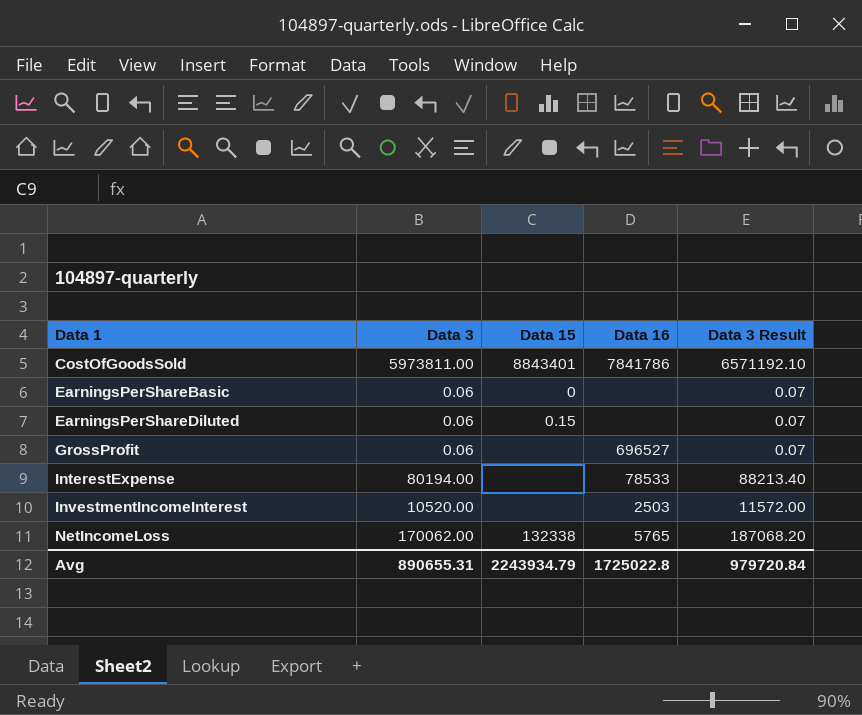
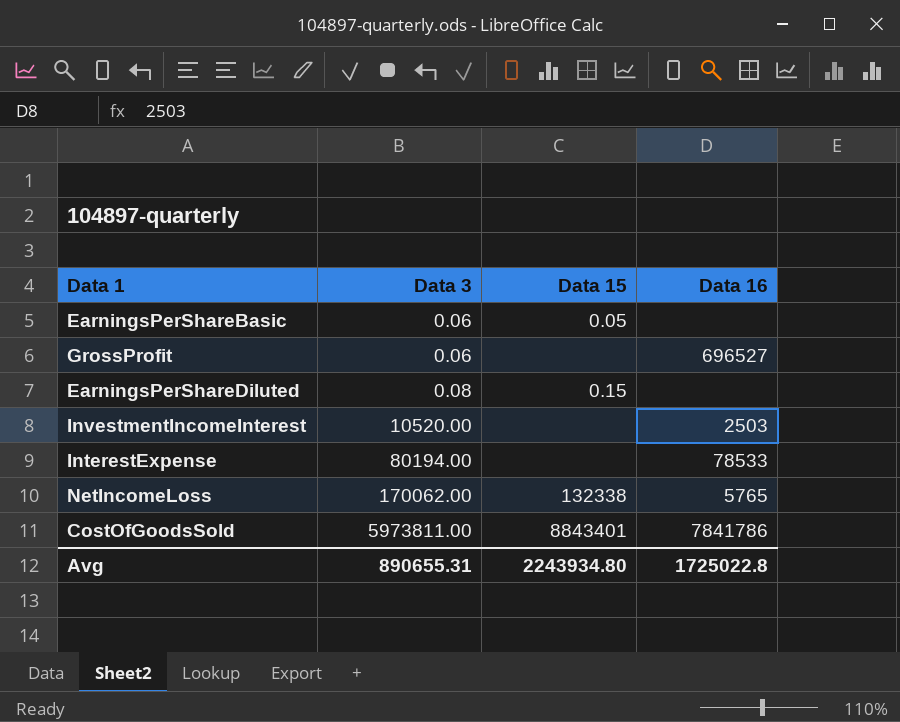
row order: Data 1 ascending -> Data 3 ascending
column Data 3 Result | formula: [Data 3] * 1.1 -> none
EarningsPerShareBasic | Data 15: 0 -> 0.05
EarningsPerShareDiluted | Data 3: 0.06 -> 0.08
Avg | Data 15: 2243934.79 -> 2243934.80

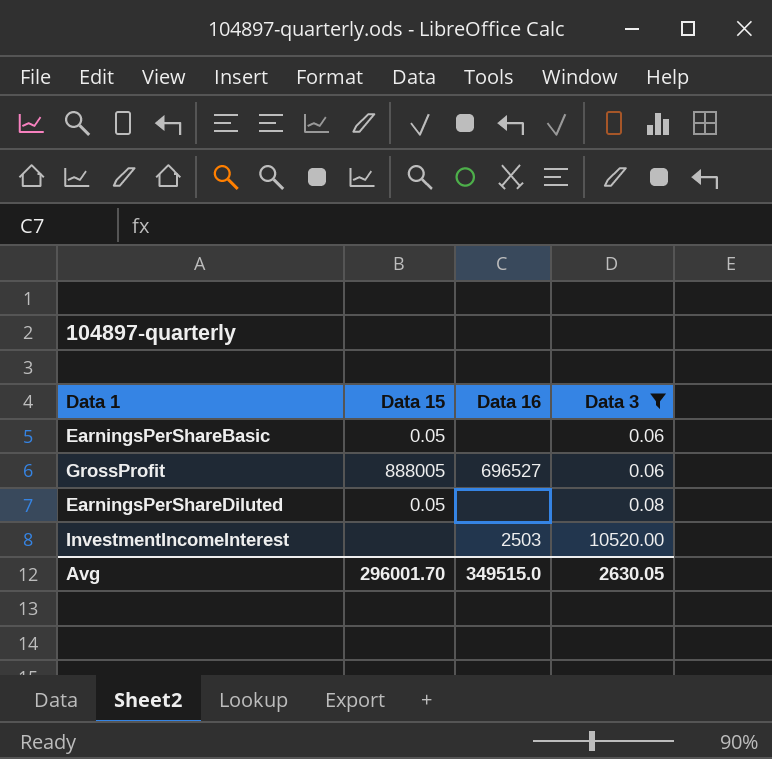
filter: none -> Data 3 <= 10520.00
column Data 3 | position: 2 -> 4
GrossProfit | Data 15: none -> 888005
EarningsPerShareDiluted | Data 15: 0.15 -> 0.05
Avg | Data 15: 2243934.80 -> 296001.70
Avg | Data 16: 1725022.8 -> 349515.0
Avg | Data 3: 890655.31 -> 2630.05

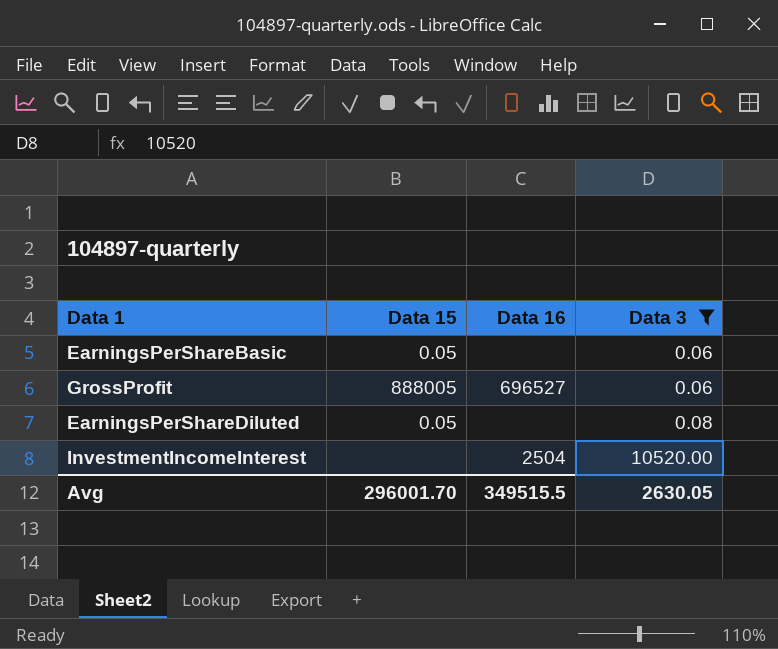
InvestmentIncomeInterest | Data 16: 2503 -> 2504
Avg | Data 16: 349515.0 -> 349515.5

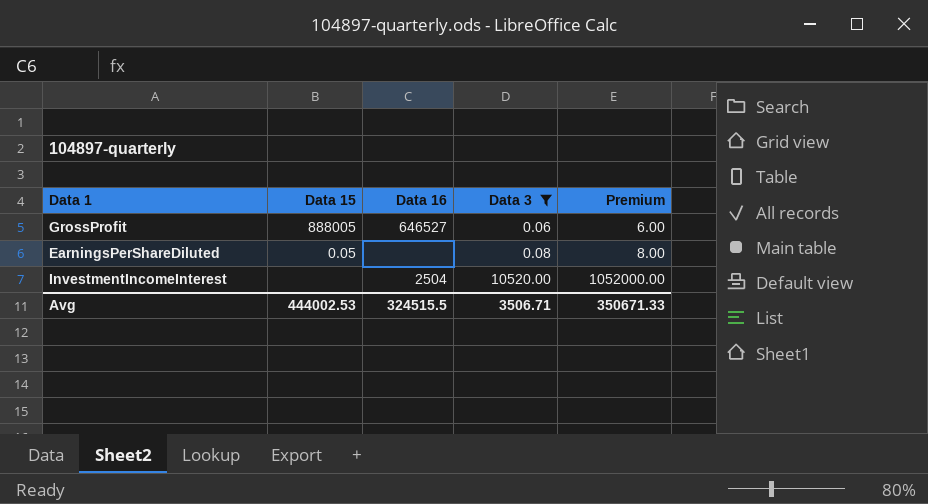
column Premium | formula: none -> [Data 3] * 100
row EarningsPerShareBasic: 0.05 | none | 0.06 -> none
GrossProfit | Data 16: 696527 -> 646527
Avg | Data 15: 296001.70 -> 444002.53
Avg | Data 16: 349515.5 -> 324515.5
Avg | Data 3: 2630.05 -> 3506.71

